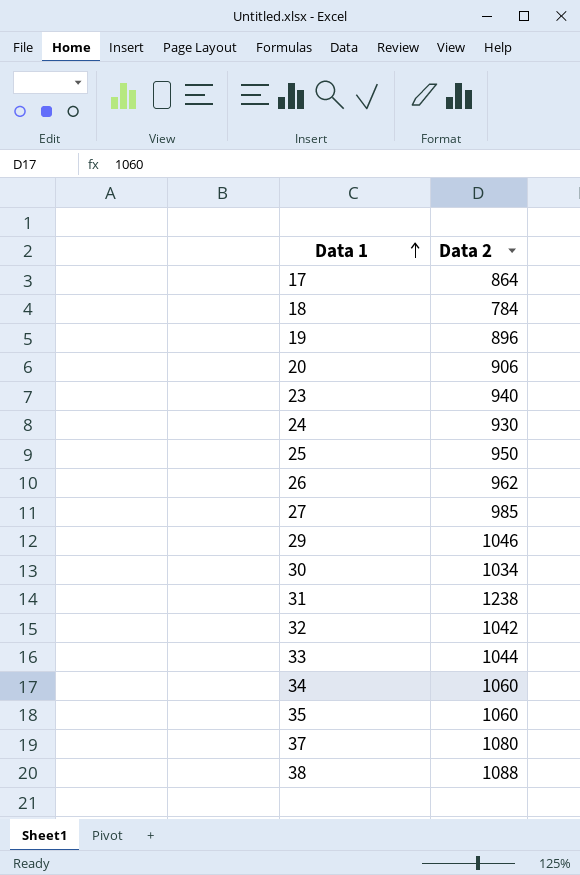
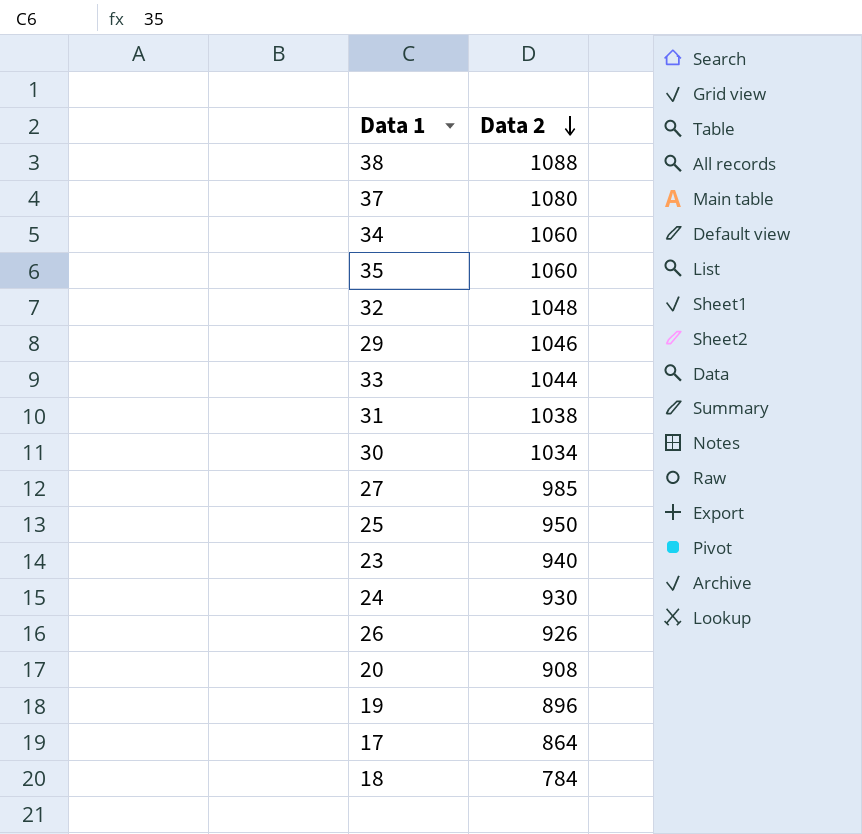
row order: Data 1 ascending -> Data 2 descending
32 | Data 2: 1042 -> 1048
31 | Data 2: 1238 -> 1038
26 | Data 2: 962 -> 926
20 | Data 2: 906 -> 908

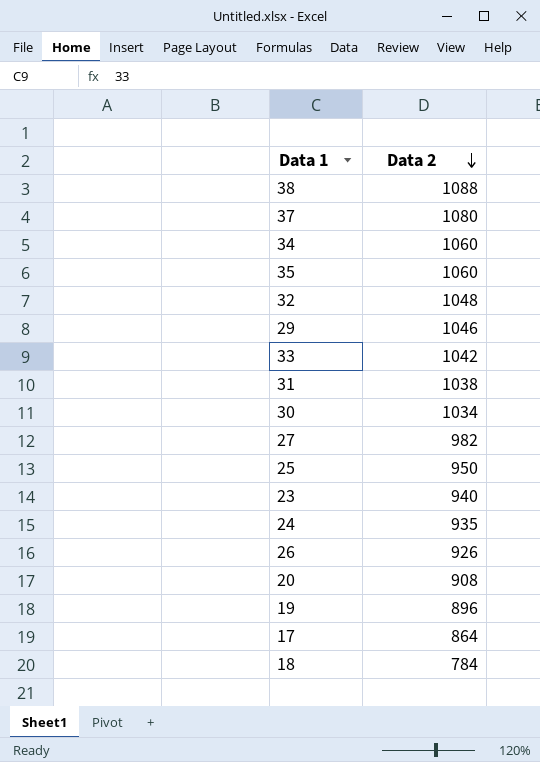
33 | Data 2: 1044 -> 1042
27 | Data 2: 985 -> 982
24 | Data 2: 930 -> 935

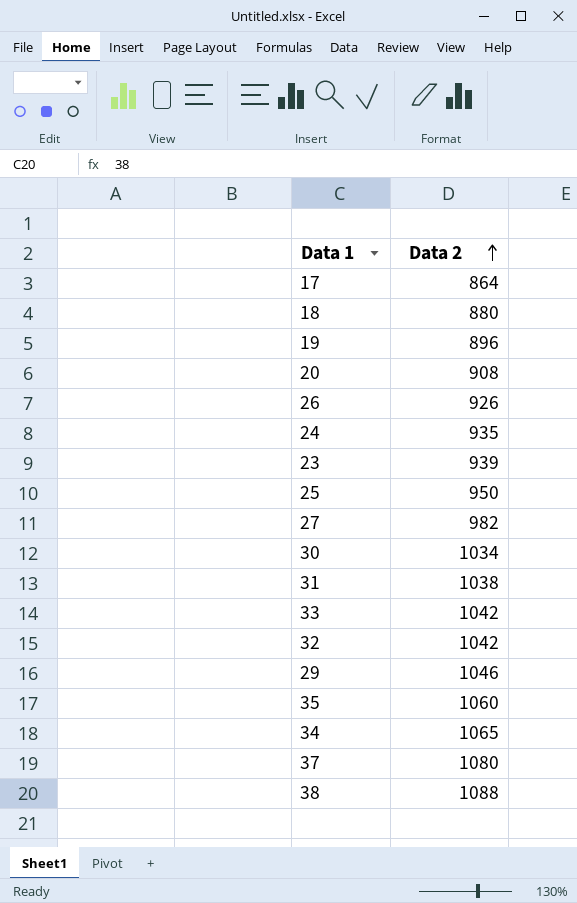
row order: Data 2 descending -> Data 2 ascending
18 | Data 2: 784 -> 880
23 | Data 2: 940 -> 939
32 | Data 2: 1048 -> 1042
34 | Data 2: 1060 -> 1065

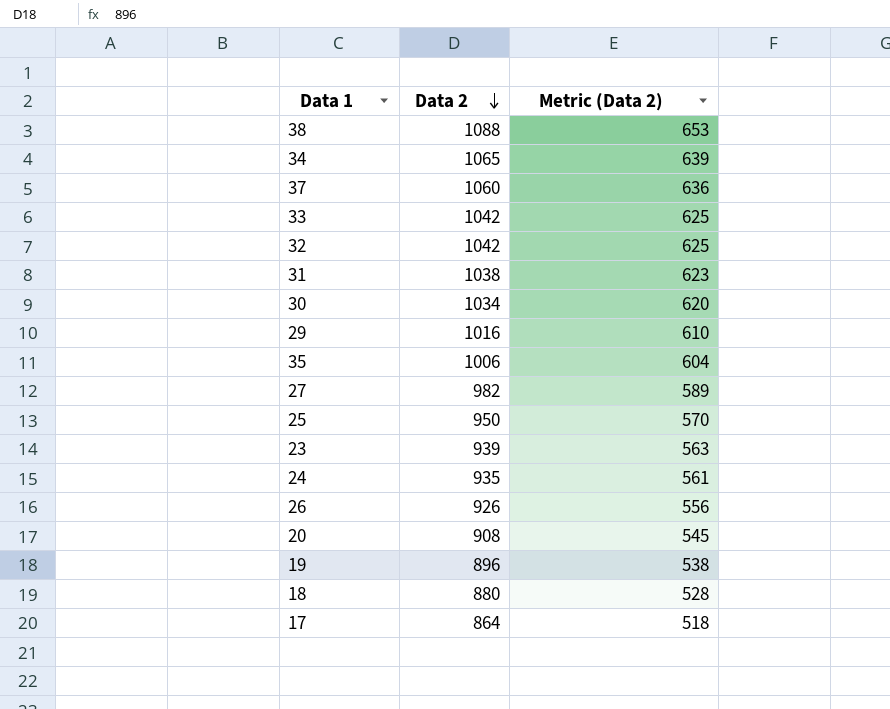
row order: Data 2 ascending -> Data 2 descending
column Metric (Data 2) | formula: none -> [Data 2] * 0.6
37 | Data 2: 1080 -> 1060
29 | Data 2: 1046 -> 1016
35 | Data 2: 1060 -> 1006

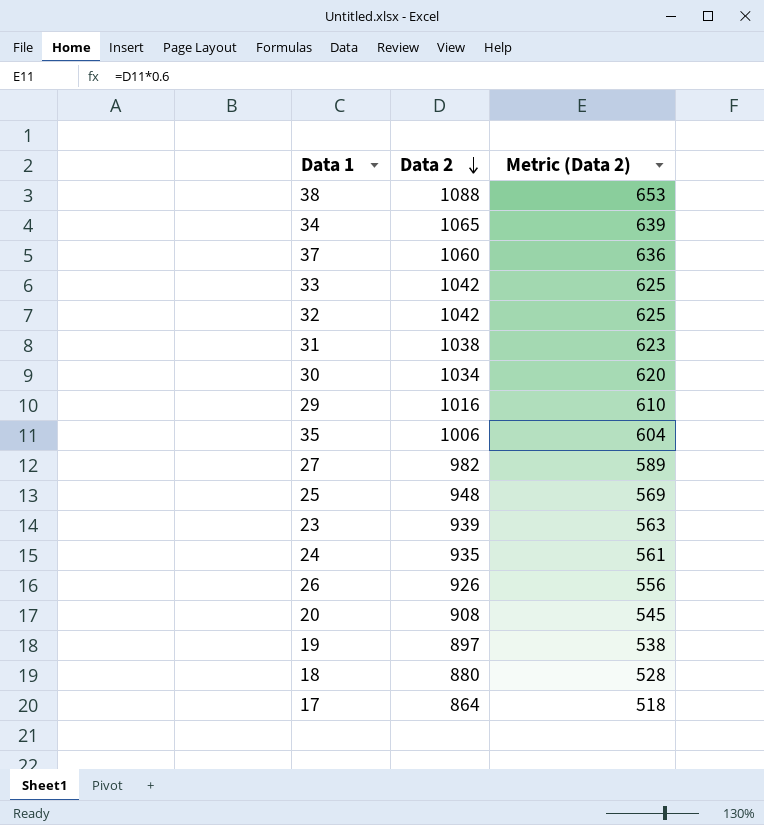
25 | Data 2: 950 -> 948
25 | Metric (Data 2): 570 -> 569
19 | Data 2: 896 -> 897

